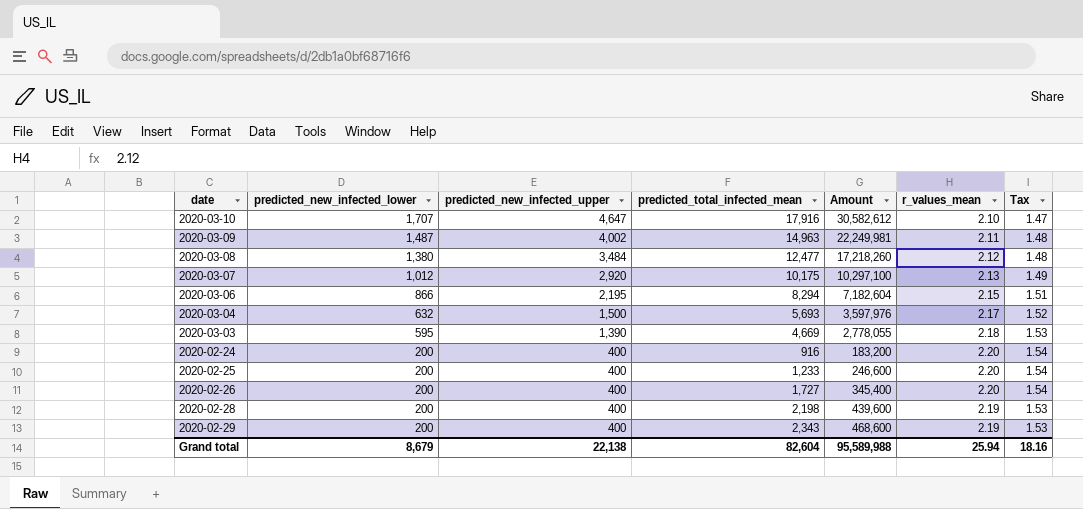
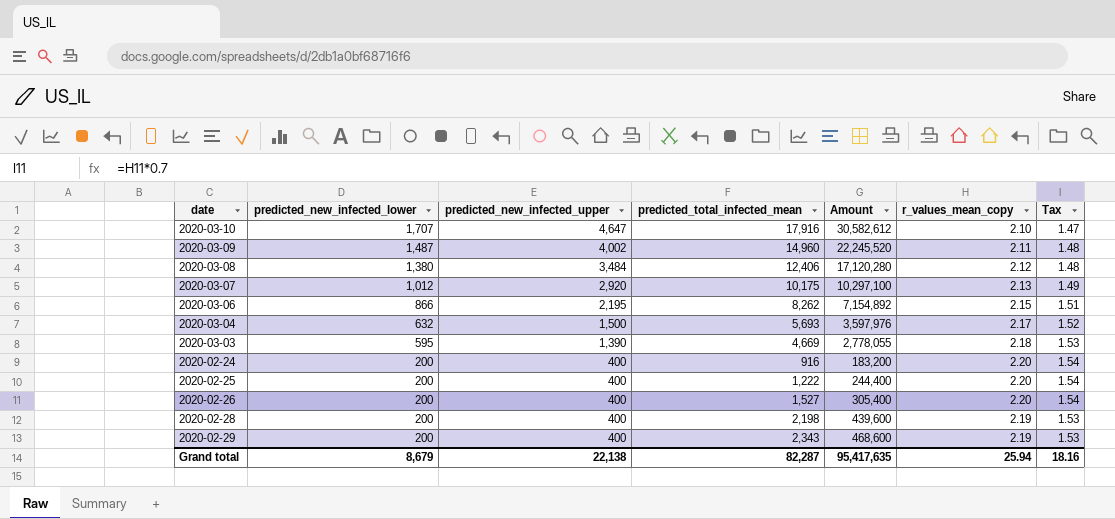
column name: r_values_mean -> r_values_mean_copy
2020-03-09 | predicted_total_infected_mean: 14,963 -> 14,960
2020-03-09 | Amount: 22,249,981 -> 22,245,520
2020-03-08 | predicted_total_infected_mean: 12,477 -> 12,406
2020-03-08 | Amount: 17,218,260 -> 17,120,280
2020-03-06 | predicted_total_infected_mean: 8,294 -> 8,262
2020-03-06 | Amount: 7,182,604 -> 7,154,892
2020-02-25 | predicted_total_infected_mean: 1,233 -> 1,222
2020-02-25 | Amount: 246,600 -> 244,400
2020-02-26 | predicted_total_infected_mean: 1,727 -> 1,527
2020-02-26 | Amount: 345,400 -> 305,400
Grand total | predicted_total_infected_mean: 82,604 -> 82,287
Grand total | Amount: 95,589,988 -> 95,417,635

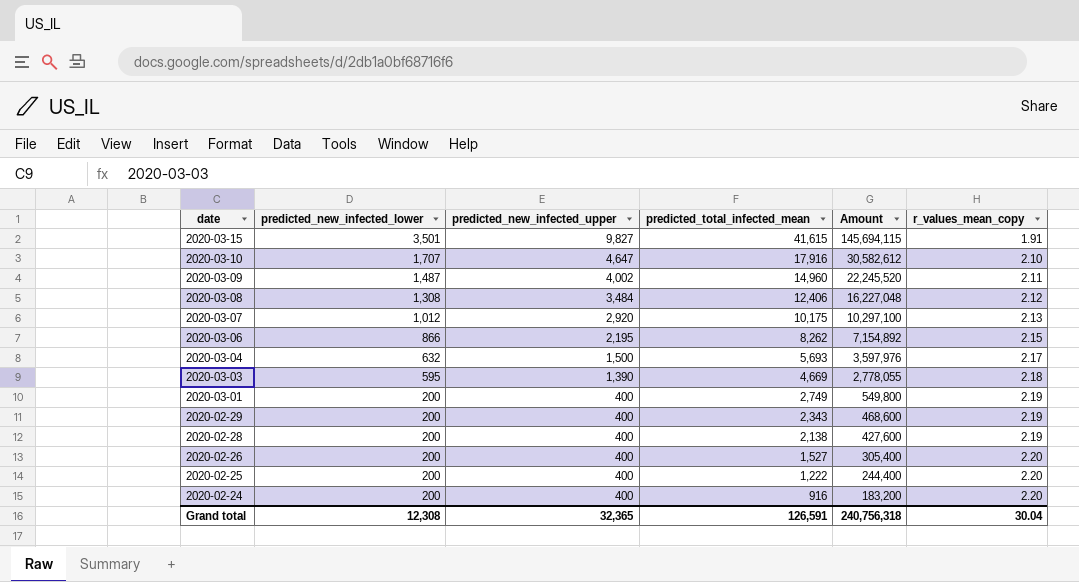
row order: predicted_new_infected_lower descending -> date descending
column Tax | formula: [r_values_mean_copy] * 0.7 -> none
row 2020-03-15: none -> 3,501 | 9,827 | 41,615 | 145,694,115 | 1.91
2020-03-08 | predicted_new_infected_lower: 1,380 -> 1,308
2020-03-08 | Amount: 17,120,280 -> 16,227,048
row 2020-03-01: none -> 200 | 400 | 2,749 | 549,800 | 2.19
2020-02-28 | predicted_total_infected_mean: 2,198 -> 2,138
2020-02-28 | Amount: 439,600 -> 427,600
Grand total | predicted_new_infected_lower: 8,679 -> 12,308
Grand total | predicted_new_infected_upper: 22,138 -> 32,365
Grand total | predicted_total_infected_mean: 82,287 -> 126,591
Grand total | Amount: 95,417,635 -> 240,756,318
Grand total | r_values_mean_copy: 25.94 -> 30.04

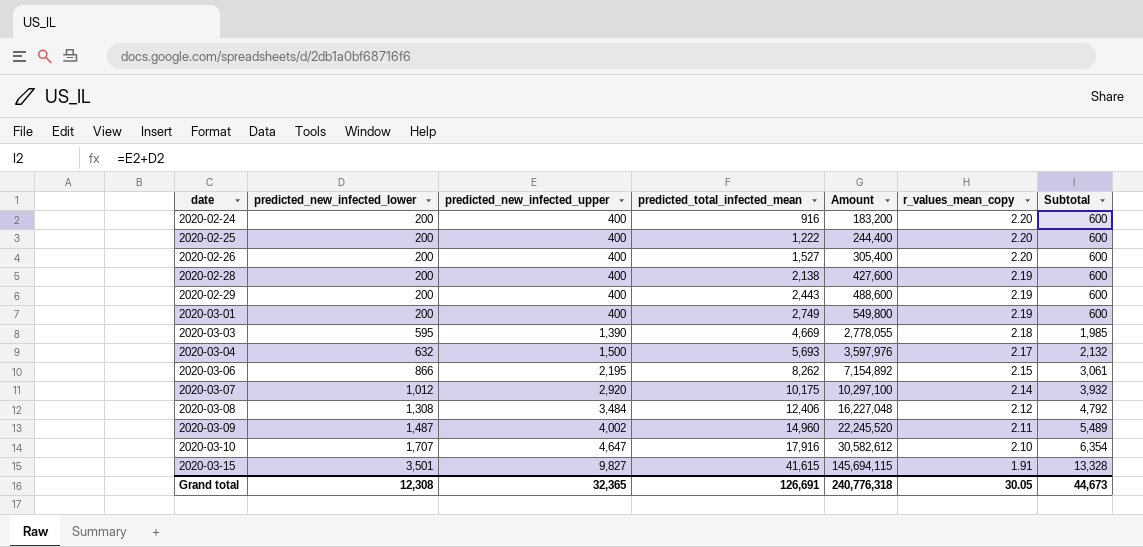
row order: date descending -> date ascending
column Subtotal | formula: none -> [predicted_new_infected_lower] + [predicted_new_infected_upper]
2020-02-29 | predicted_total_infected_mean: 2,343 -> 2,443
2020-02-29 | Amount: 468,600 -> 488,600
2020-03-07 | r_values_mean_copy: 2.13 -> 2.14
Grand total | predicted_total_infected_mean: 126,591 -> 126,691
Grand total | Amount: 240,756,318 -> 240,776,318
Grand total | r_values_mean_copy: 30.04 -> 30.05

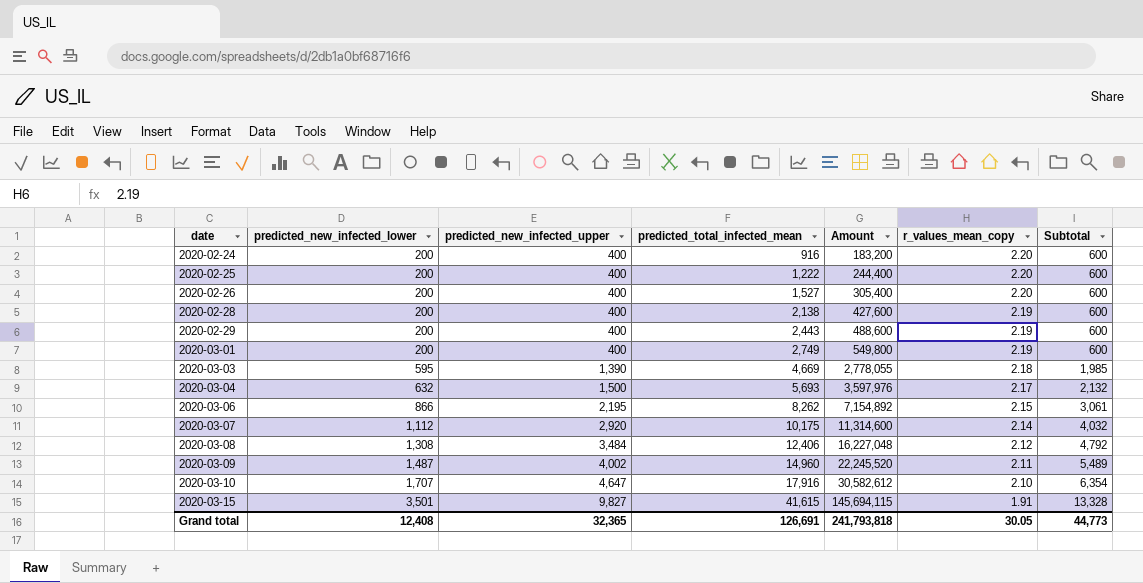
2020-03-07 | predicted_new_infected_lower: 1,012 -> 1,112
2020-03-07 | Amount: 10,297,100 -> 11,314,600
2020-03-07 | Subtotal: 3,932 -> 4,032
Grand total | predicted_new_infected_lower: 12,308 -> 12,408
Grand total | Amount: 240,776,318 -> 241,793,818
Grand total | Subtotal: 44,673 -> 44,773

